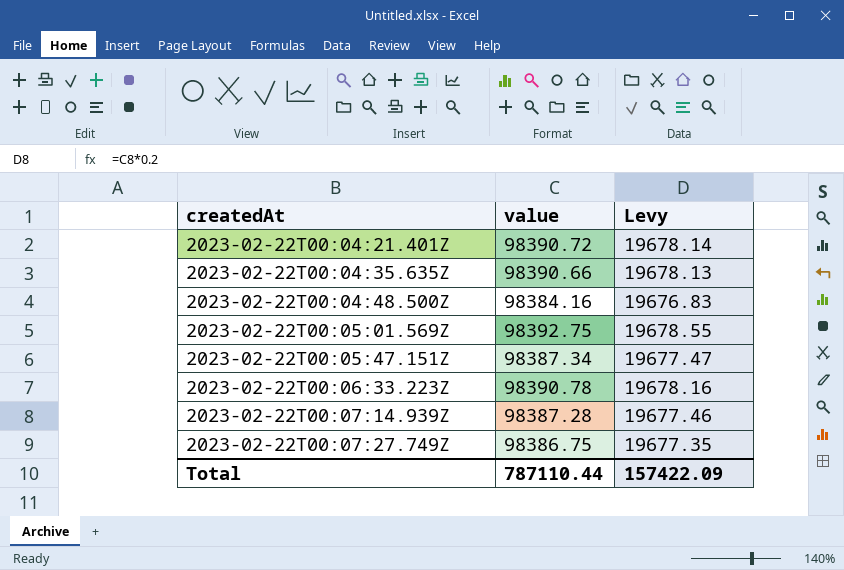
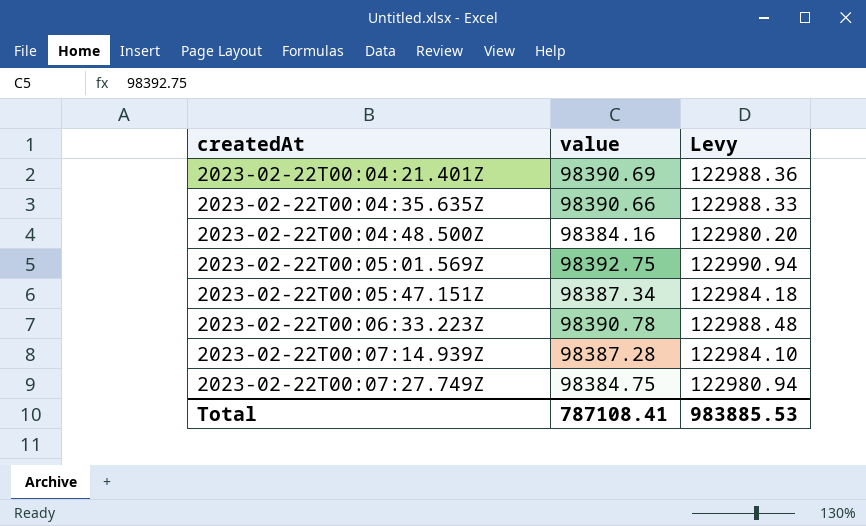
column Levy | formula: [value] * 0.2 -> [value] * 1.25
2023-02-22T00:04:21.401Z | value: 98390.72 -> 98390.69
2023-02-22T00:07:27.749Z | value: 98386.75 -> 98384.75
Total | value: 787110.44 -> 787108.41
Total | Levy: 157422.09 -> 983885.53

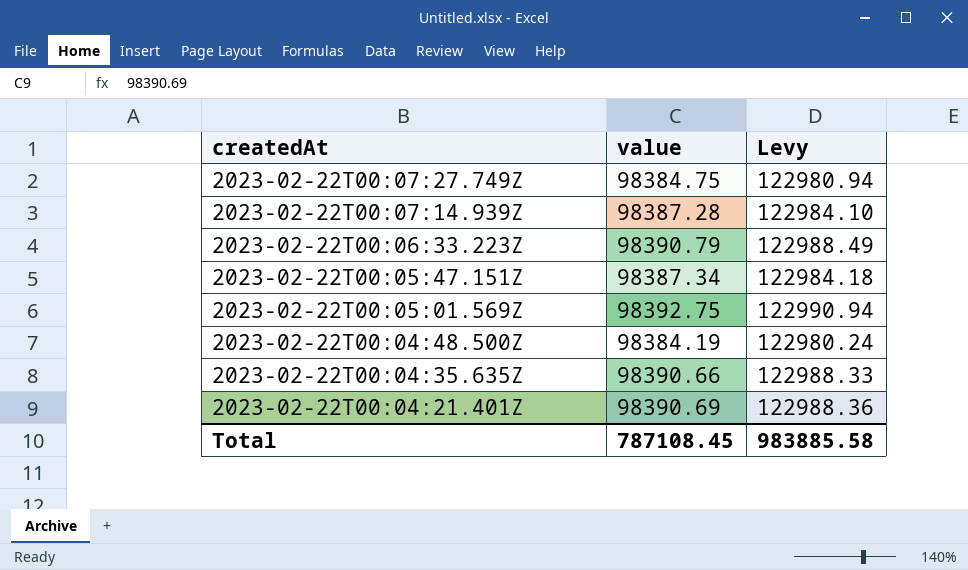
row order: createdAt ascending -> createdAt descending
2023-02-22T00:06:33.223Z | value: 98390.78 -> 98390.79
2023-02-22T00:06:33.223Z | Levy: 122988.48 -> 122988.49
2023-02-22T00:04:48.500Z | value: 98384.16 -> 98384.19
2023-02-22T00:04:48.500Z | Levy: 122980.20 -> 122980.24
Total | value: 787108.41 -> 787108.45
Total | Levy: 983885.53 -> 983885.58

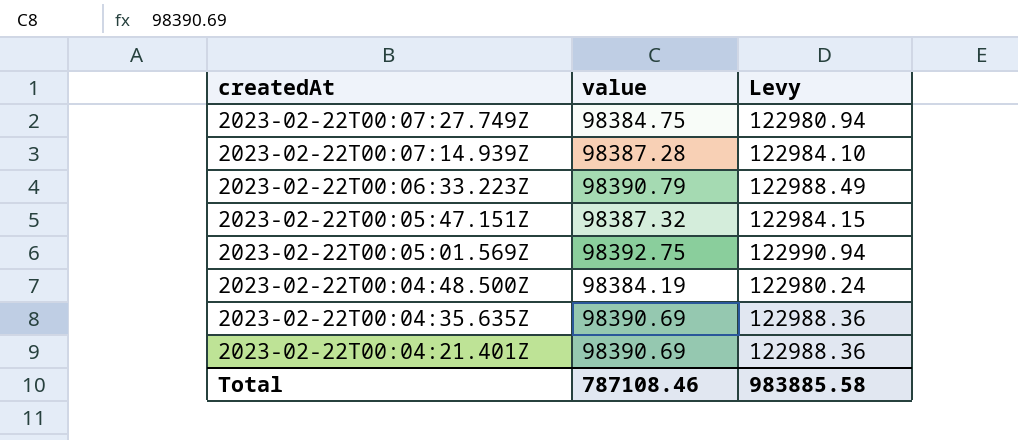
2023-02-22T00:05:47.151Z | value: 98387.34 -> 98387.32
2023-02-22T00:05:47.151Z | Levy: 122984.18 -> 122984.15
2023-02-22T00:04:35.635Z | value: 98390.66 -> 98390.69
2023-02-22T00:04:35.635Z | Levy: 122988.33 -> 122988.36
Total | value: 787108.45 -> 787108.46

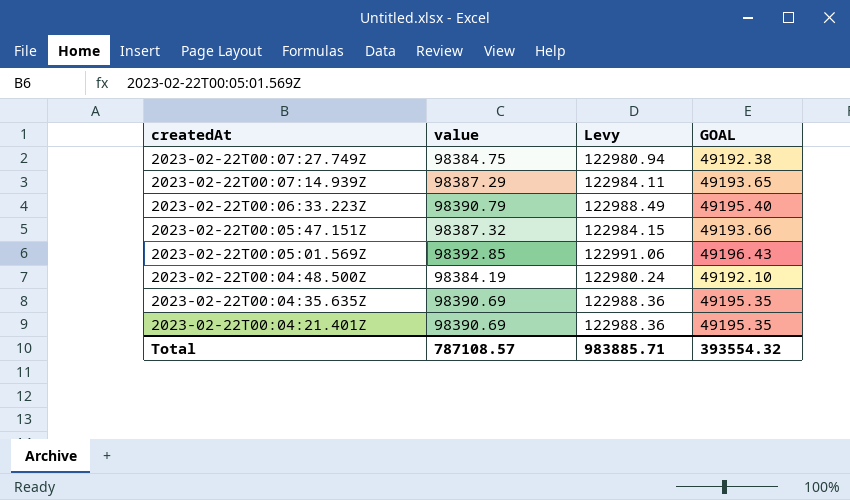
column GOAL | formula: none -> [value] * 0.5
2023-02-22T00:07:14.939Z | value: 98387.28 -> 98387.29
2023-02-22T00:07:14.939Z | Levy: 122984.10 -> 122984.11
2023-02-22T00:05:01.569Z | value: 98392.75 -> 98392.85
2023-02-22T00:05:01.569Z | Levy: 122990.94 -> 122991.06
Total | value: 787108.46 -> 787108.57
Total | Levy: 983885.58 -> 983885.71

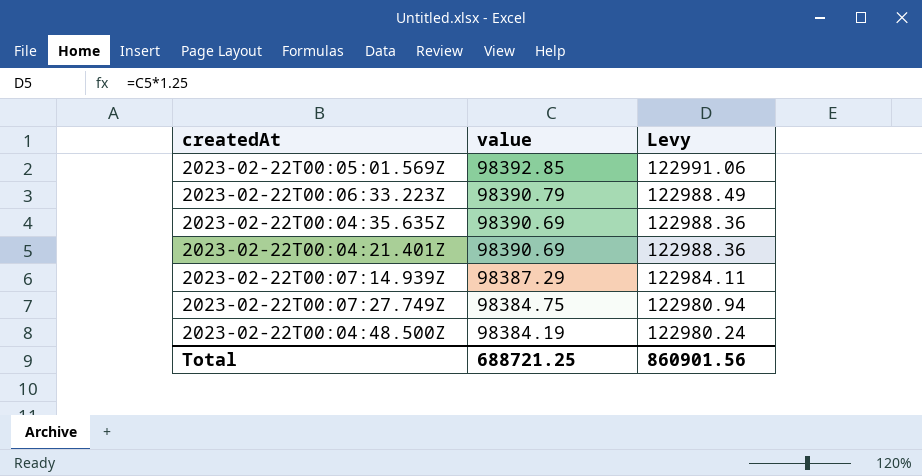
row order: createdAt descending -> value descending
column GOAL | formula: [value] * 0.5 -> none
row 2023-02-22T00:05:47.151Z: 98387.32 | 122984.15 | 49193.66 -> none
Total | value: 787108.57 -> 688721.25
Total | Levy: 983885.71 -> 860901.56

